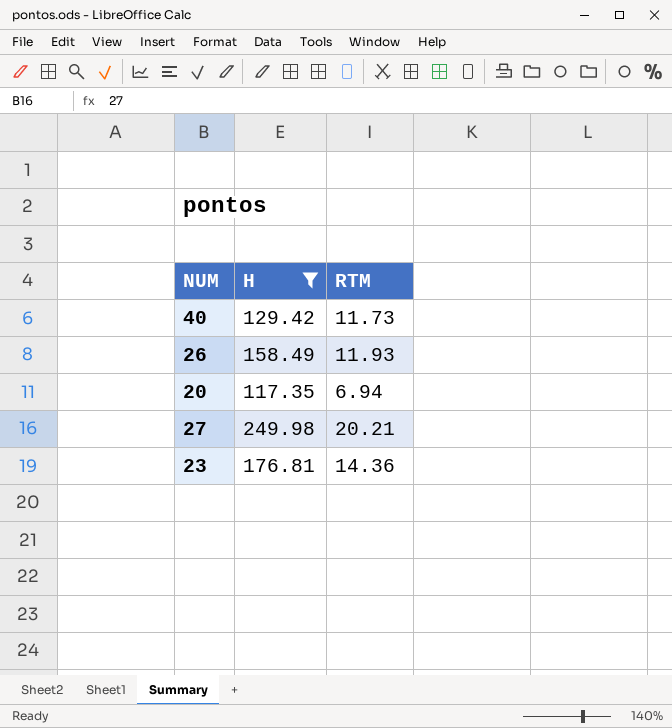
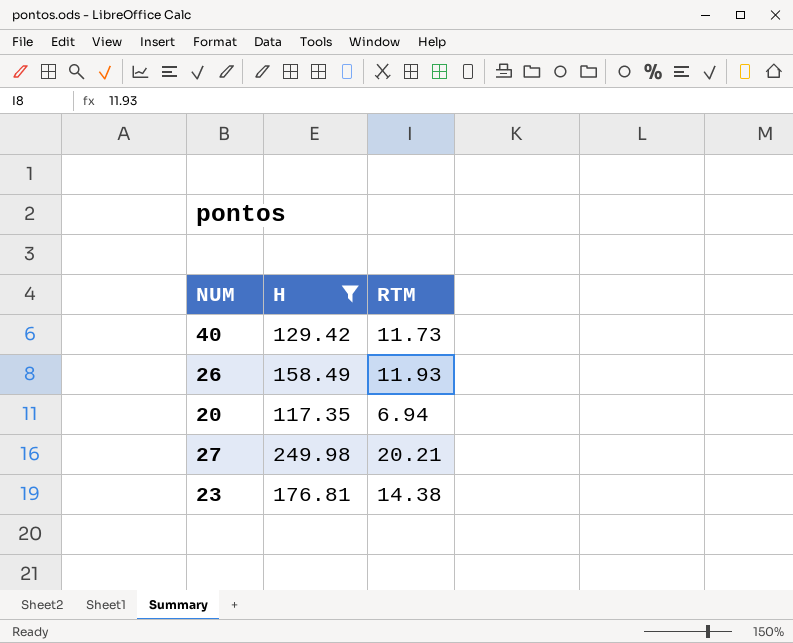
23 | RTM: 14.36 -> 14.38

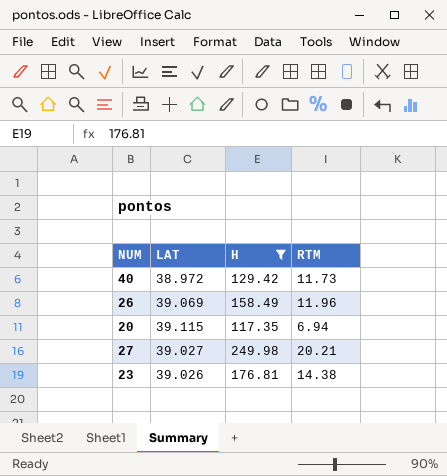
column LAT | position: none -> 2
26 | RTM: 11.93 -> 11.96

